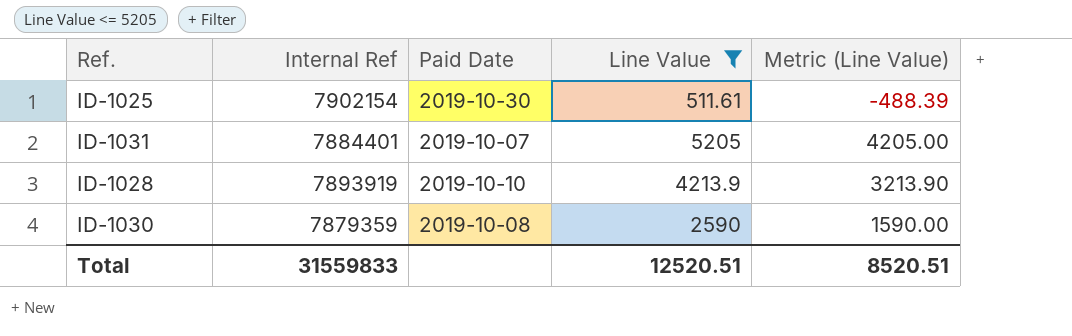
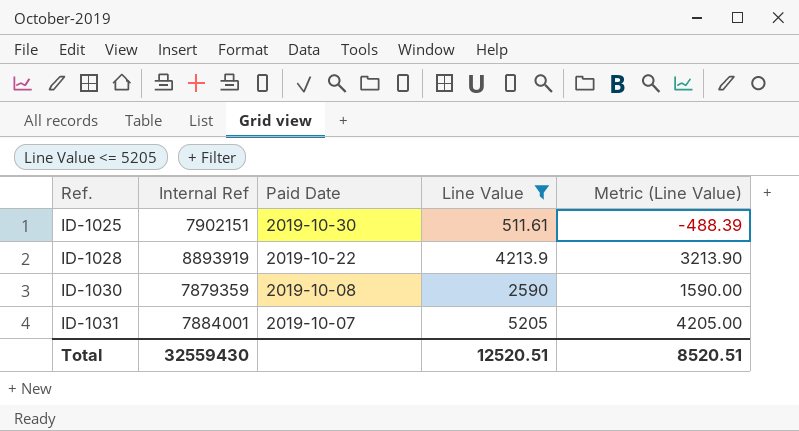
row order: none -> Ref. ascending
ID-1025 | Internal Ref: 7902154 -> 7902151
ID-1028 | Internal Ref: 7893919 -> 8893919
ID-1028 | Paid Date: 2019-10-10 -> 2019-10-22
ID-1031 | Internal Ref: 7884401 -> 7884001
Total | Internal Ref: 31559833 -> 32559430

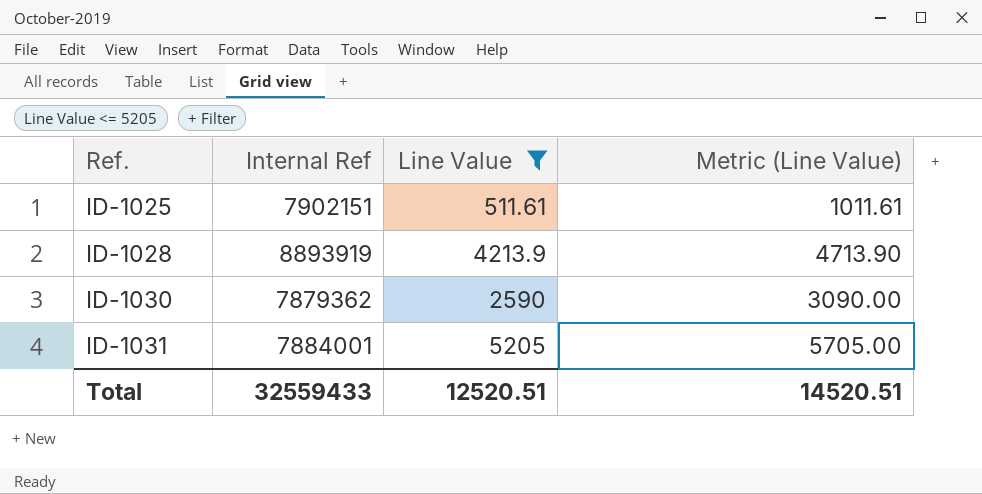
column Paid Date | position: 3 -> none
column Metric (Line Value) | formula: [Line Value] - 1000 -> [Line Value] + 500
ID-1030 | Internal Ref: 7879359 -> 7879362
Total | Internal Ref: 32559430 -> 32559433
Total | Metric (Line Value): 8520.51 -> 14520.51

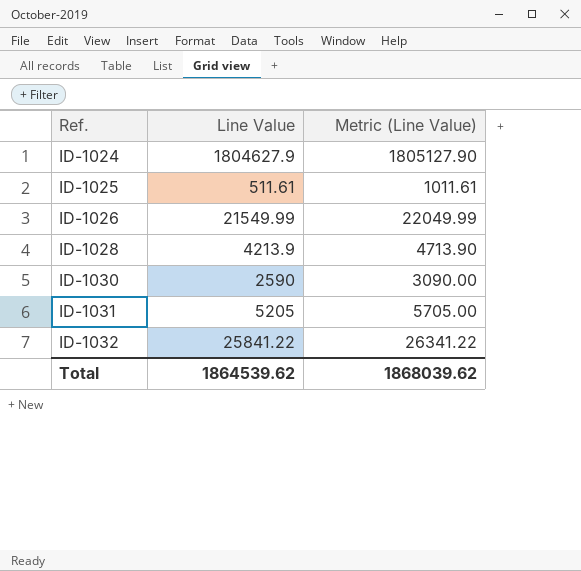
filter: Line Value <= 5205 -> none
column Internal Ref | position: 2 -> none
Total | Line Value: 12520.51 -> 1864539.62
Total | Metric (Line Value): 14520.51 -> 1868039.62

